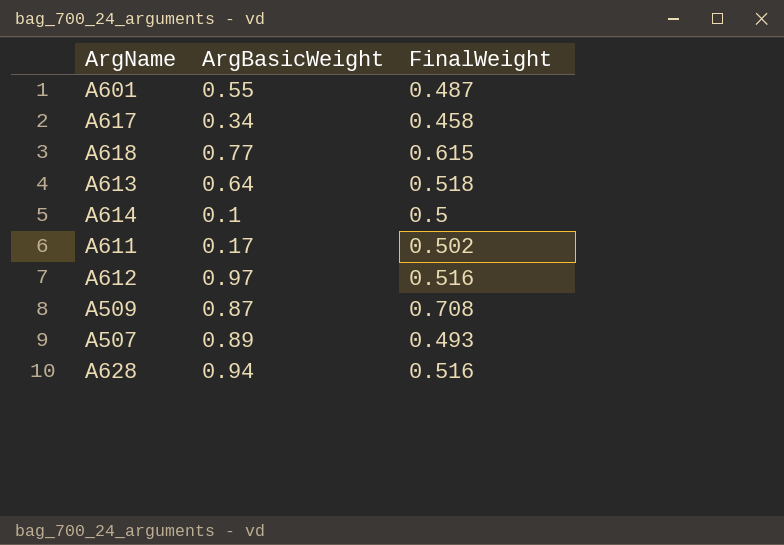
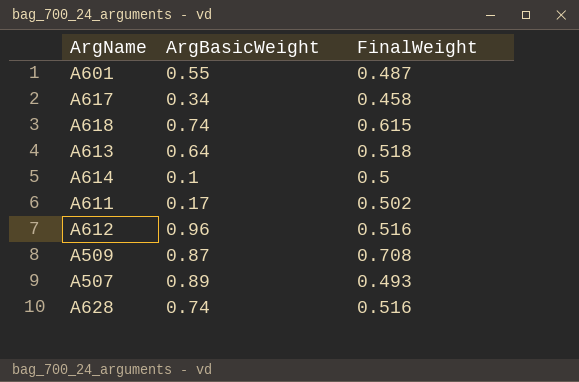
A618 | ArgBasicWeight: 0.77 -> 0.74
A612 | ArgBasicWeight: 0.97 -> 0.96
A628 | ArgBasicWeight: 0.94 -> 0.74

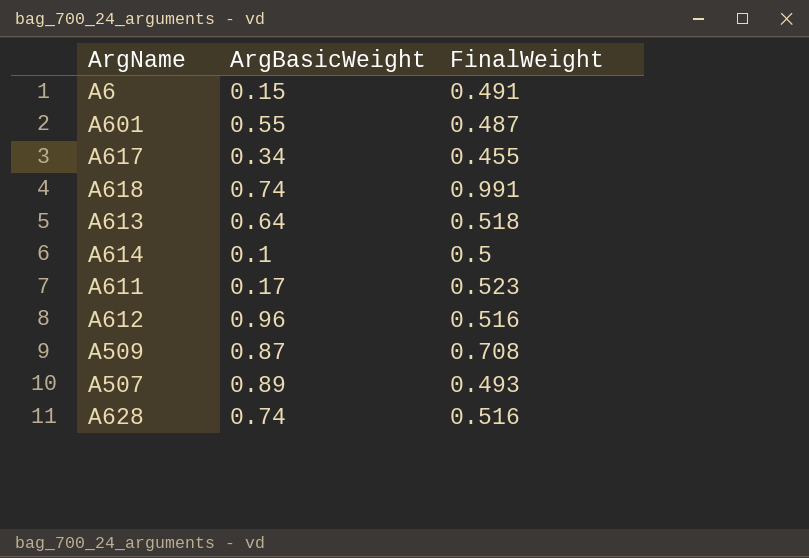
row A6: none -> 0.15 | 0.491
A617 | FinalWeight: 0.458 -> 0.455
A618 | FinalWeight: 0.615 -> 0.991
A611 | FinalWeight: 0.502 -> 0.523

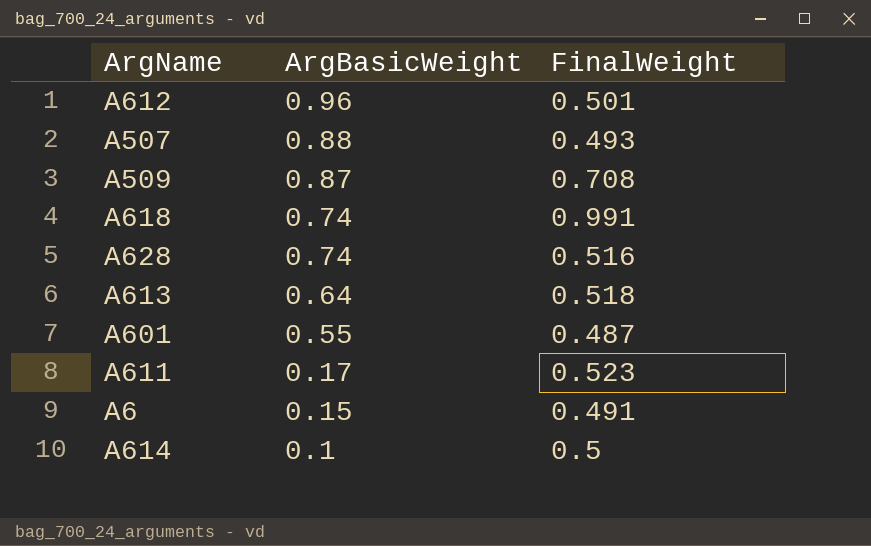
row order: none -> ArgBasicWeight descending
row A617: 0.34 | 0.455 -> none
A612 | FinalWeight: 0.516 -> 0.501
A507 | ArgBasicWeight: 0.89 -> 0.88

